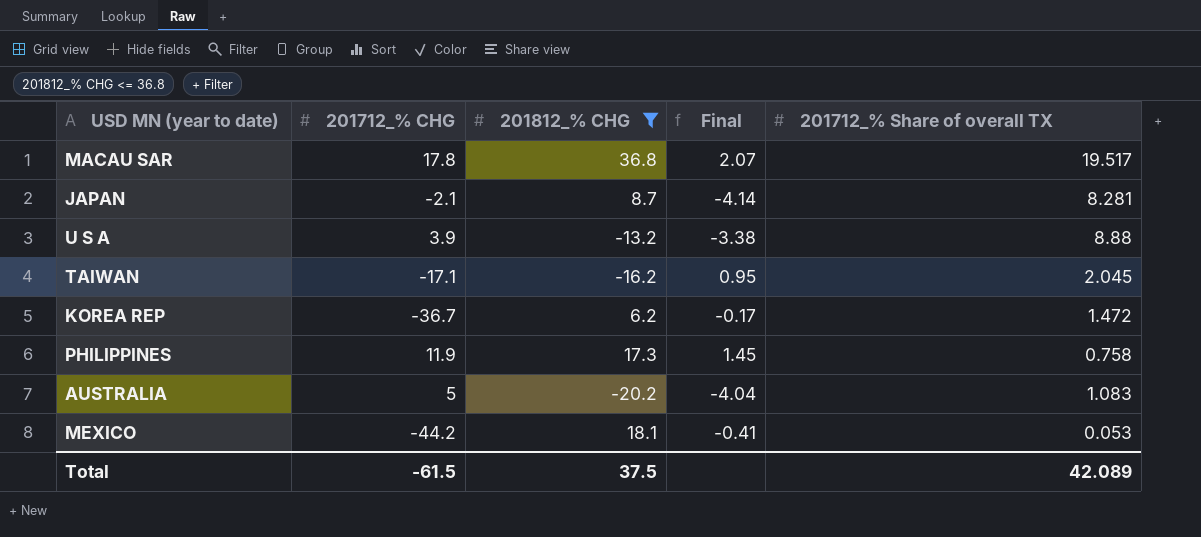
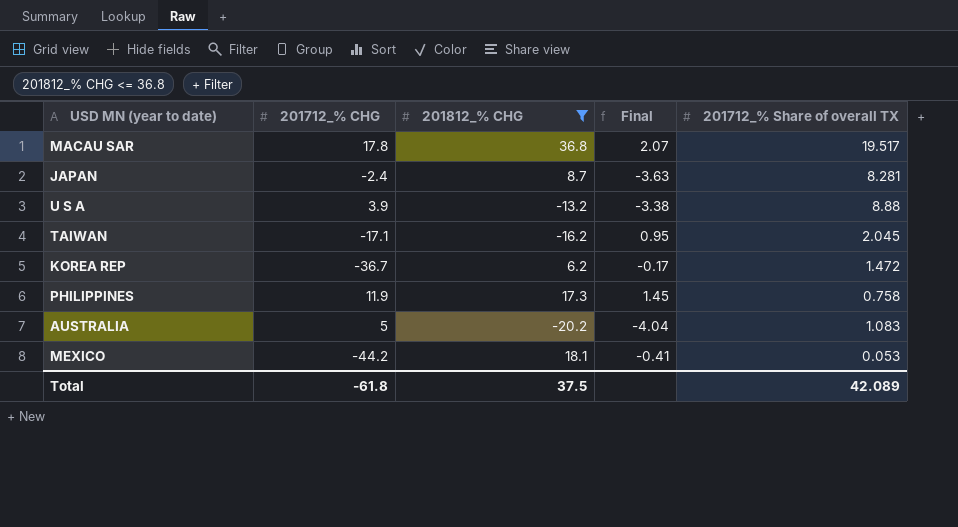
JAPAN | 201712_% CHG: -2.1 -> -2.4
JAPAN | Final: -4.14 -> -3.63
Total | 201712_% CHG: -61.5 -> -61.8

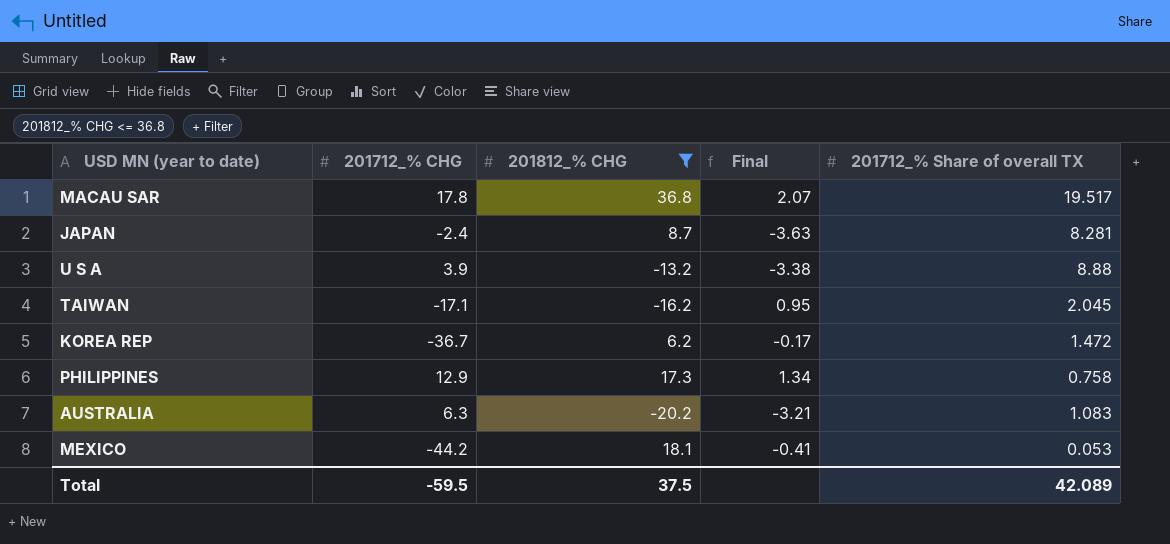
PHILIPPINES | 201712_% CHG: 11.9 -> 12.9
PHILIPPINES | Final: 1.45 -> 1.34
AUSTRALIA | 201712_% CHG: 5 -> 6.3
AUSTRALIA | Final: -4.04 -> -3.21
Total | 201712_% CHG: -61.8 -> -59.5

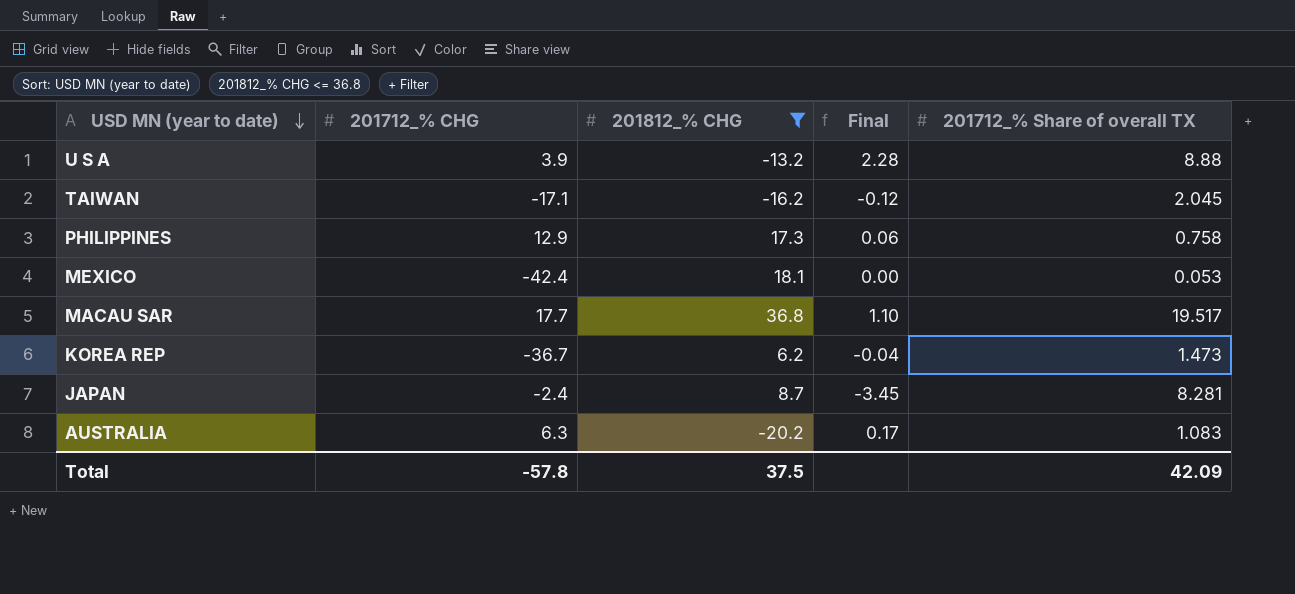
row order: none -> USD MN (year to date) descending
column Final | formula: [201812_% CHG] / [201712_% CHG] -> [201712_% Share of overall TX] / [201712_% CHG]
MEXICO | 201712_% CHG: -44.2 -> -42.4
MACAU SAR | 201712_% CHG: 17.8 -> 17.7
KOREA REP | 201712_% Share of overall TX: 1.472 -> 1.473
Total | 201712_% CHG: -59.5 -> -57.8
Total | 201712_% Share of overall TX: 42.089 -> 42.09

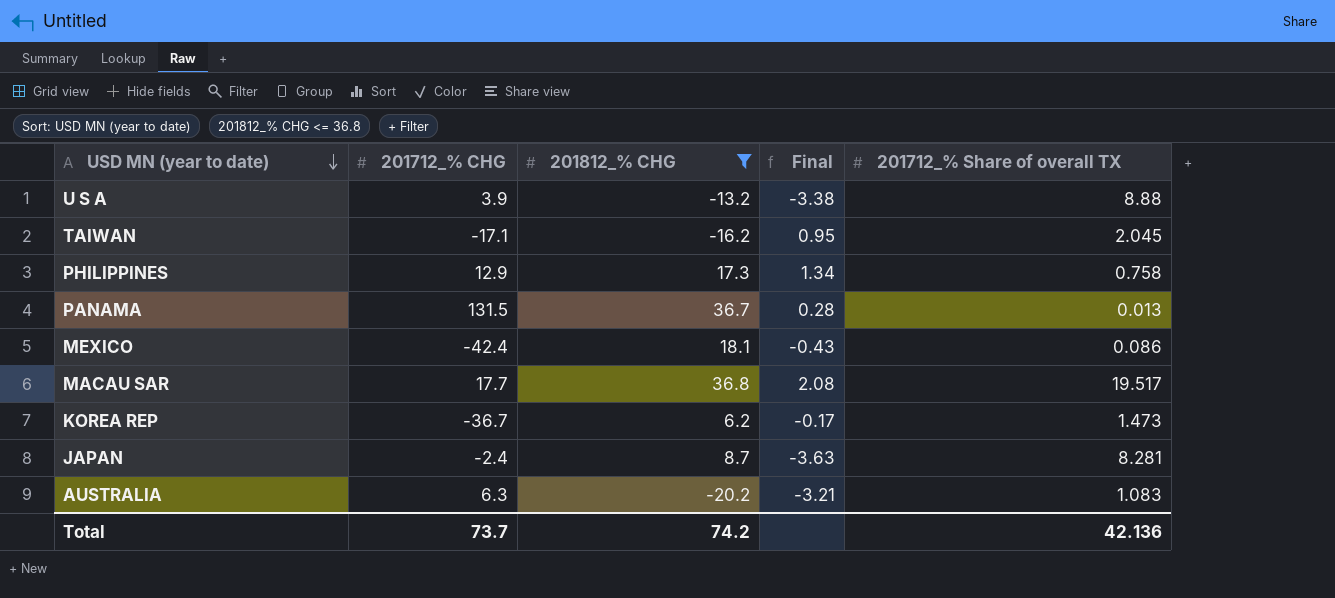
column Final | formula: [201712_% Share of overall TX] / [201712_% CHG] -> [201812_% CHG] / [201712_% CHG]
row PANAMA: none -> 131.5 | 36.7 | 0.28 | 0.013
MEXICO | 201712_% Share of overall TX: 0.053 -> 0.086
Total | 201712_% CHG: -57.8 -> 73.7
Total | 201812_% CHG: 37.5 -> 74.2
Total | 201712_% Share of overall TX: 42.09 -> 42.136

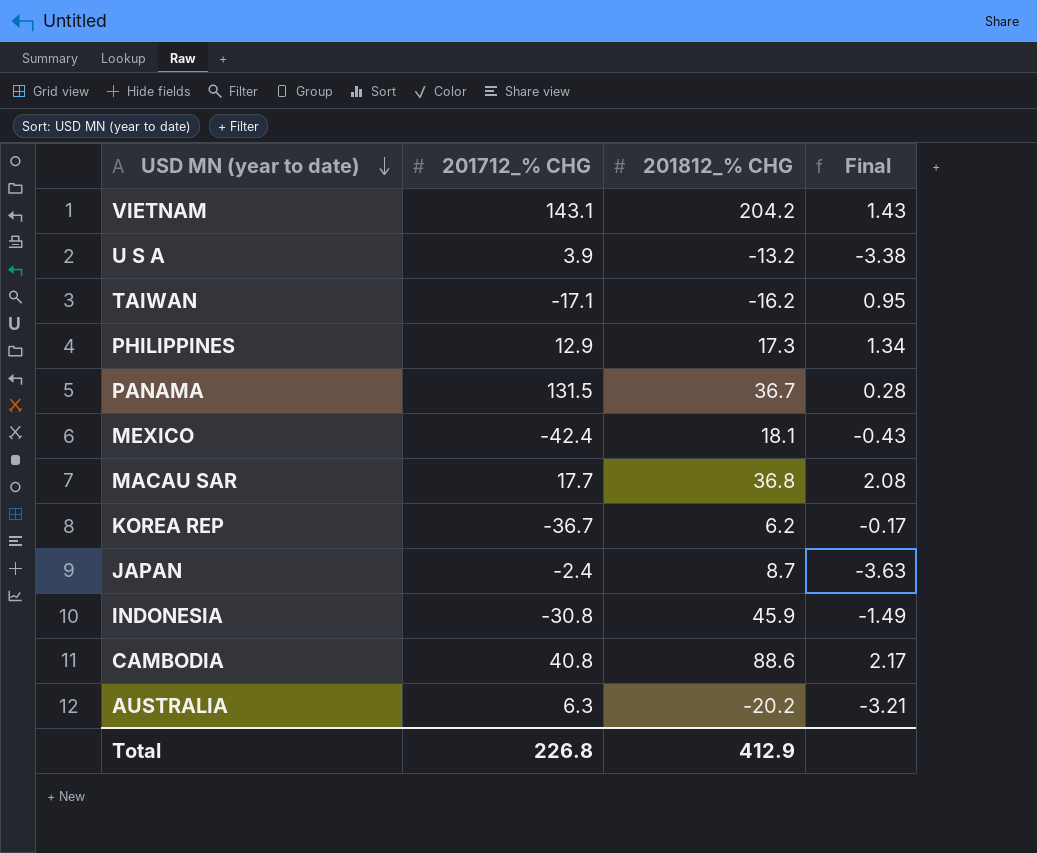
filter: 201812_% CHG <= 36.8 -> none
column 201712_% Share of overall TX | position: 5 -> none
Total | 201712_% CHG: 73.7 -> 226.8
Total | 201812_% CHG: 74.2 -> 412.9

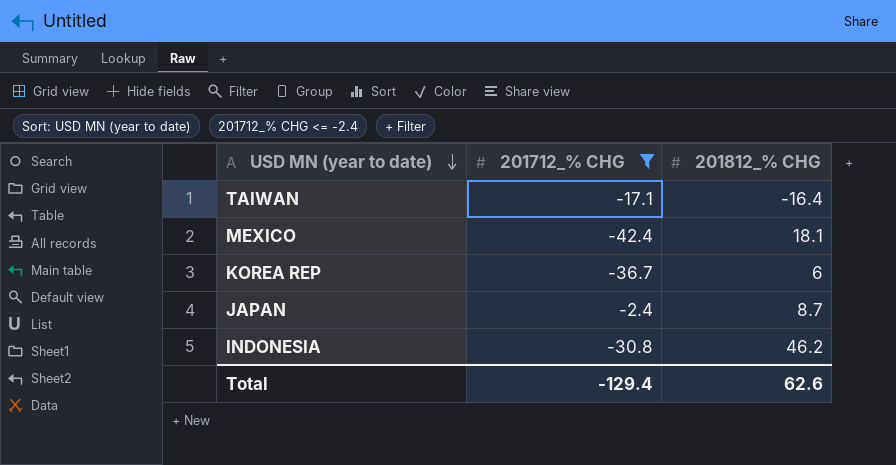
filter: none -> 201712_% CHG <= -2.4
column Final | formula: [201812_% CHG] / [201712_% CHG] -> none
TAIWAN | 201812_% CHG: -16.2 -> -16.4
KOREA REP | 201812_% CHG: 6.2 -> 6
INDONESIA | 201812_% CHG: 45.9 -> 46.2
Total | 201712_% CHG: 226.8 -> -129.4
Total | 201812_% CHG: 412.9 -> 62.6

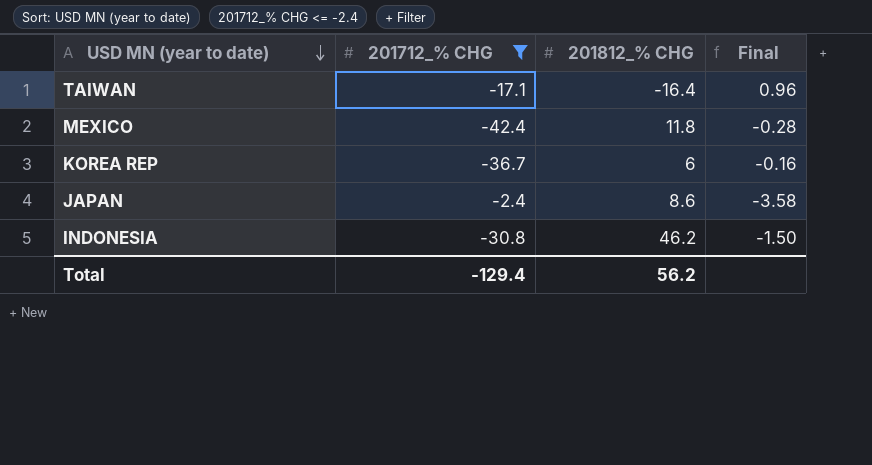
column Final | formula: none -> [201812_% CHG] / [201712_% CHG]
MEXICO | 201812_% CHG: 18.1 -> 11.8
JAPAN | 201812_% CHG: 8.7 -> 8.6
Total | 201812_% CHG: 62.6 -> 56.2

